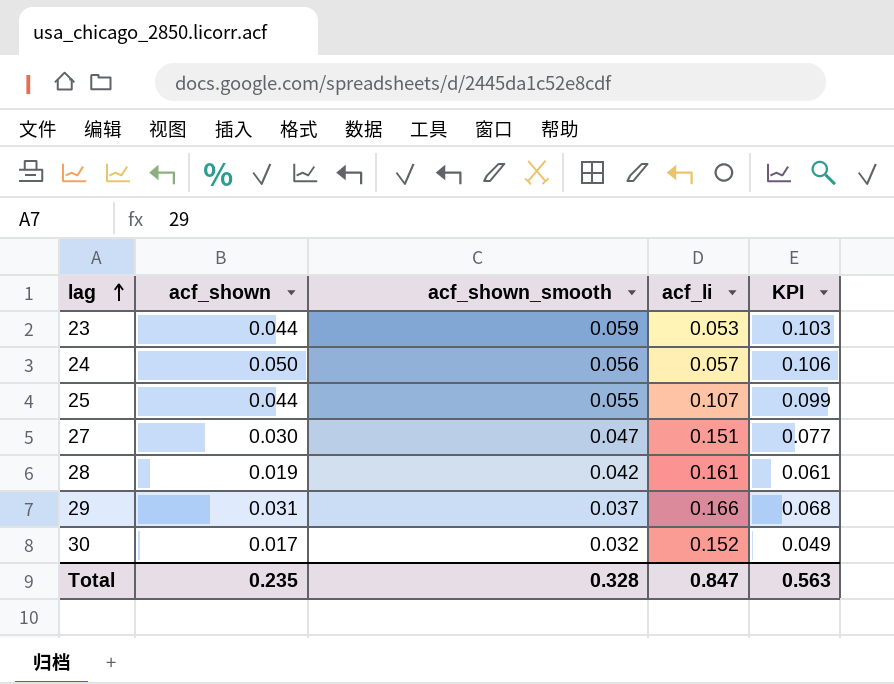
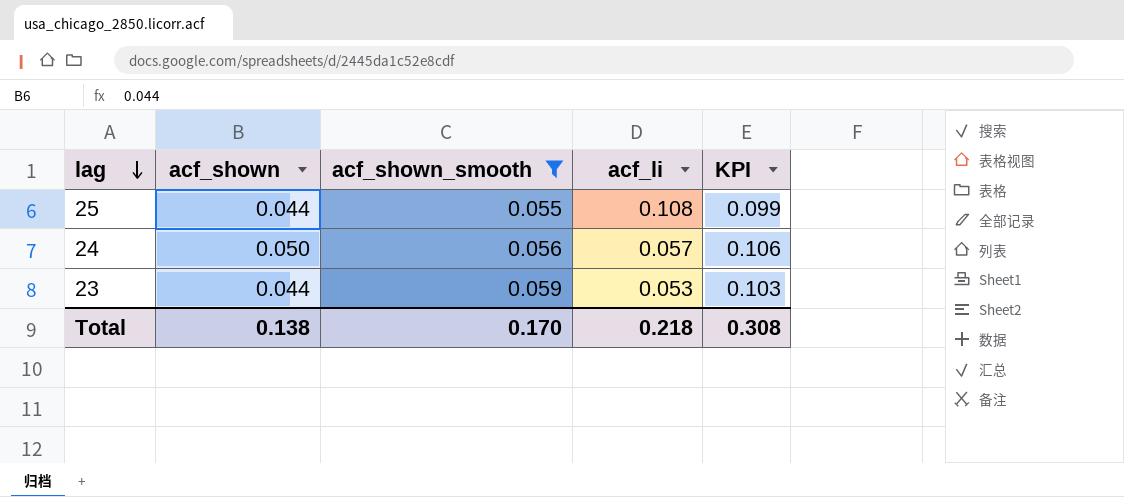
filter: none -> acf_shown_smooth >= 0.055
row order: lag ascending -> lag descending
25 | acf_li: 0.107 -> 0.108
Total | acf_shown: 0.235 -> 0.138
Total | acf_shown_smooth: 0.328 -> 0.170
Total | acf_li: 0.847 -> 0.218
Total | KPI: 0.563 -> 0.308

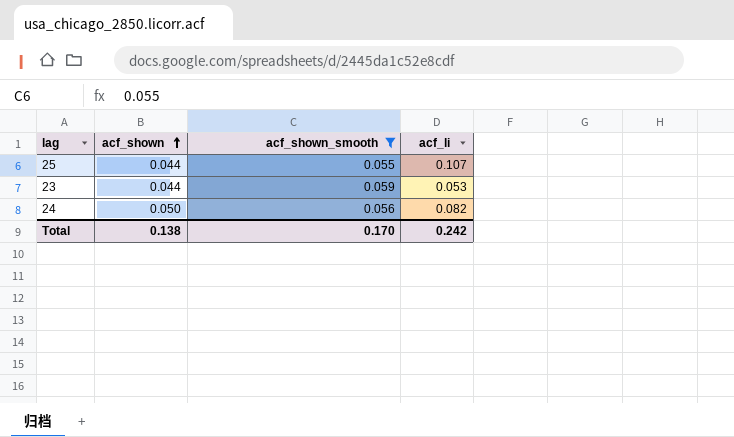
row order: lag descending -> acf_shown ascending
column KPI | formula: [acf_shown] + [acf_shown_smooth] -> none
25 | acf_li: 0.108 -> 0.107
24 | acf_li: 0.057 -> 0.082
Total | acf_li: 0.218 -> 0.242

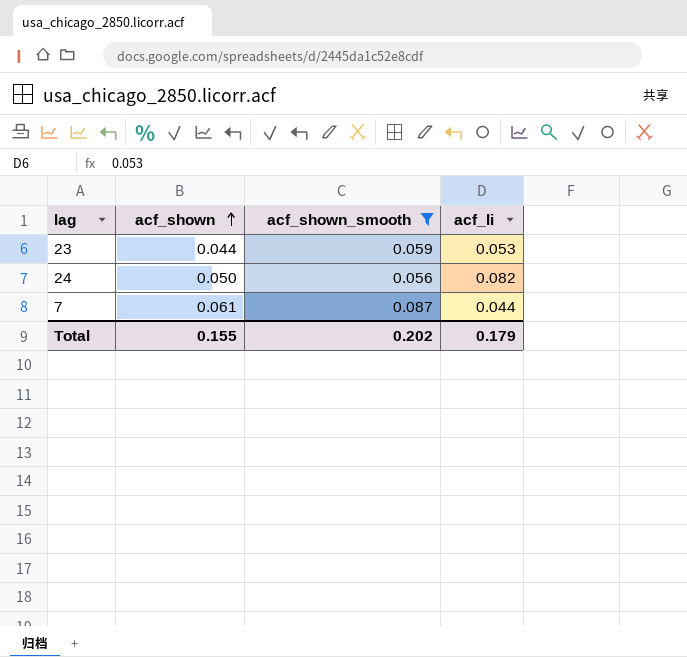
row 25: 0.044 | 0.055 | 0.107 -> none
row 7: none -> 0.061 | 0.087 | 0.044
Total | acf_shown: 0.138 -> 0.155
Total | acf_shown_smooth: 0.170 -> 0.202
Total | acf_li: 0.242 -> 0.179

